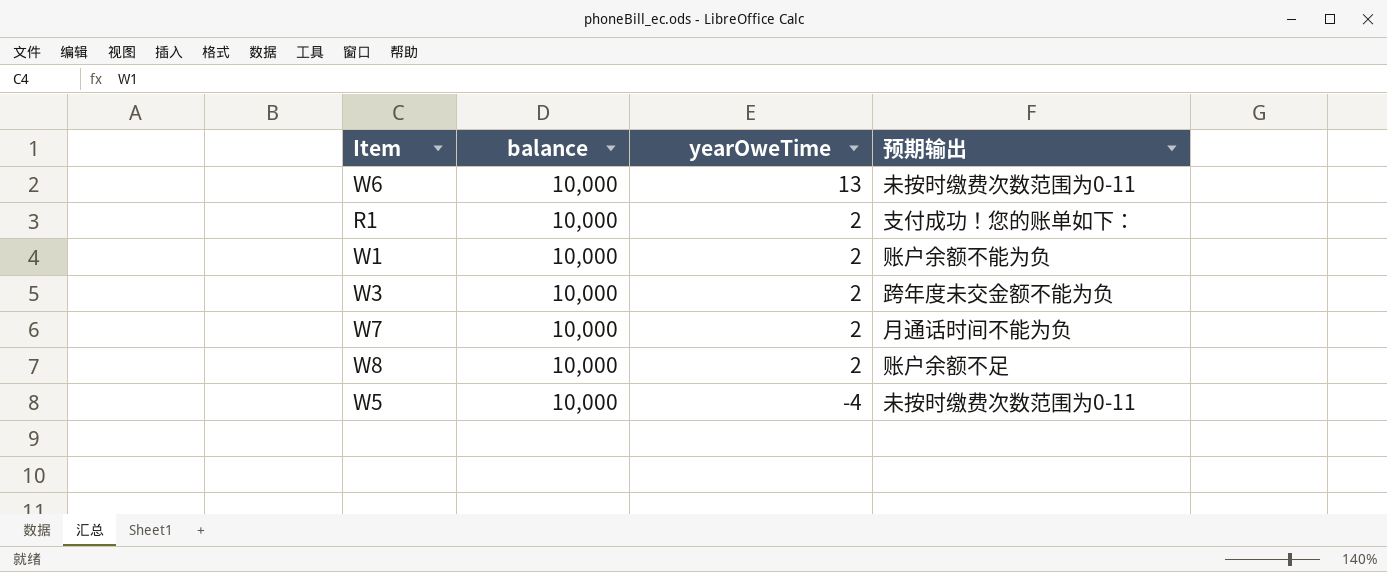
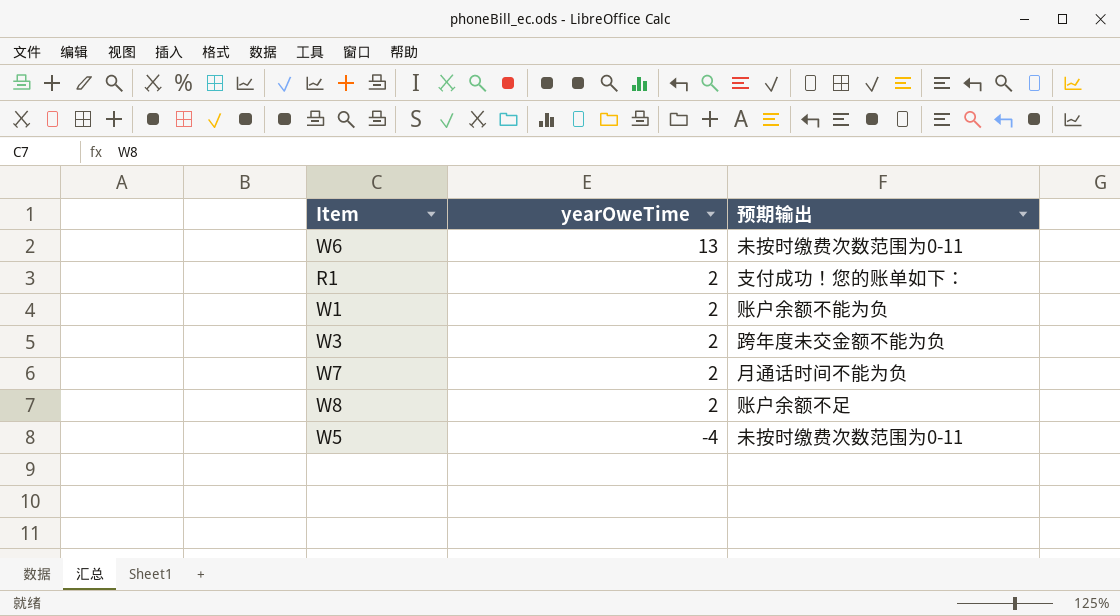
column balance | position: 2 -> none

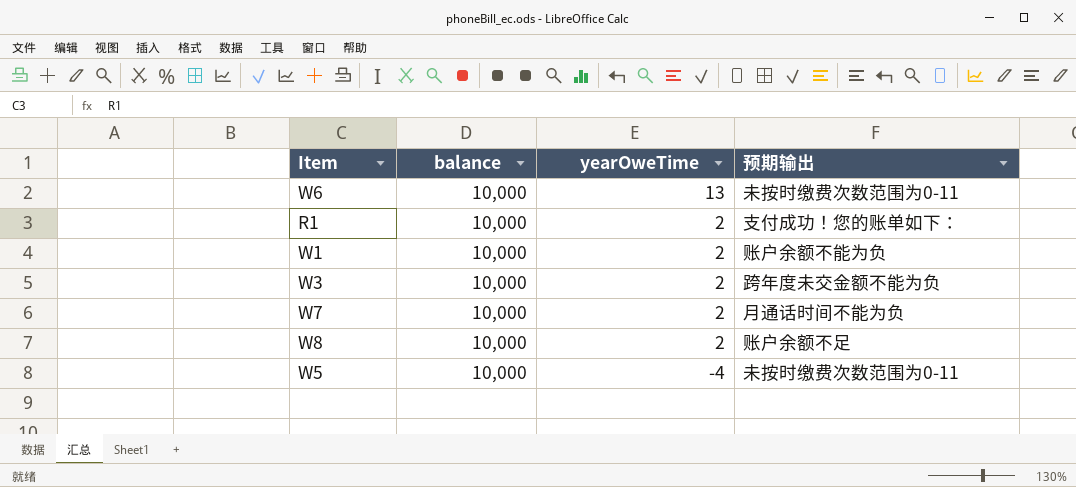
column balance | position: none -> 2

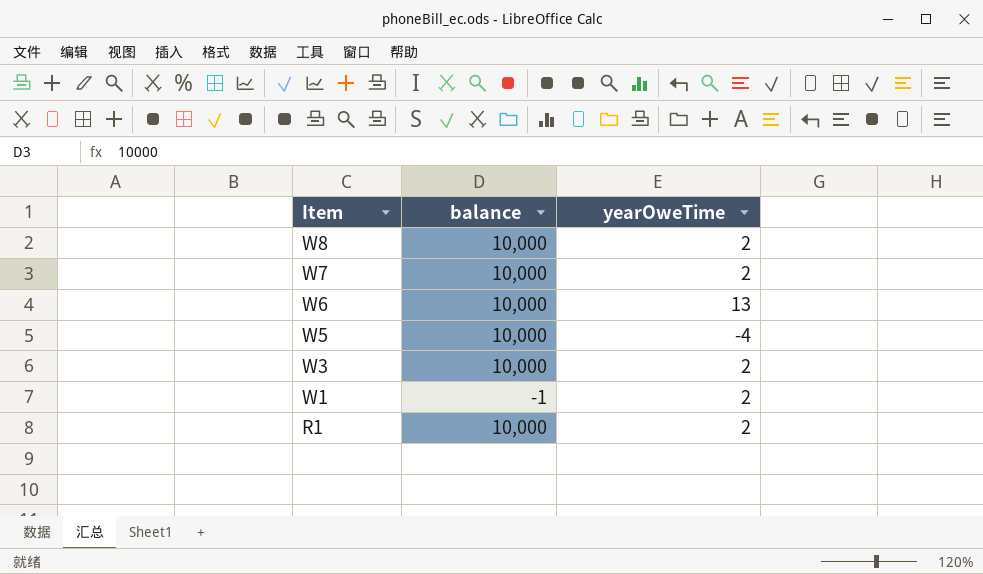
row order: yearOweTime descending -> Item descending
column 预期输出 | position: 4 -> none
W1 | balance: 10,000 -> -1

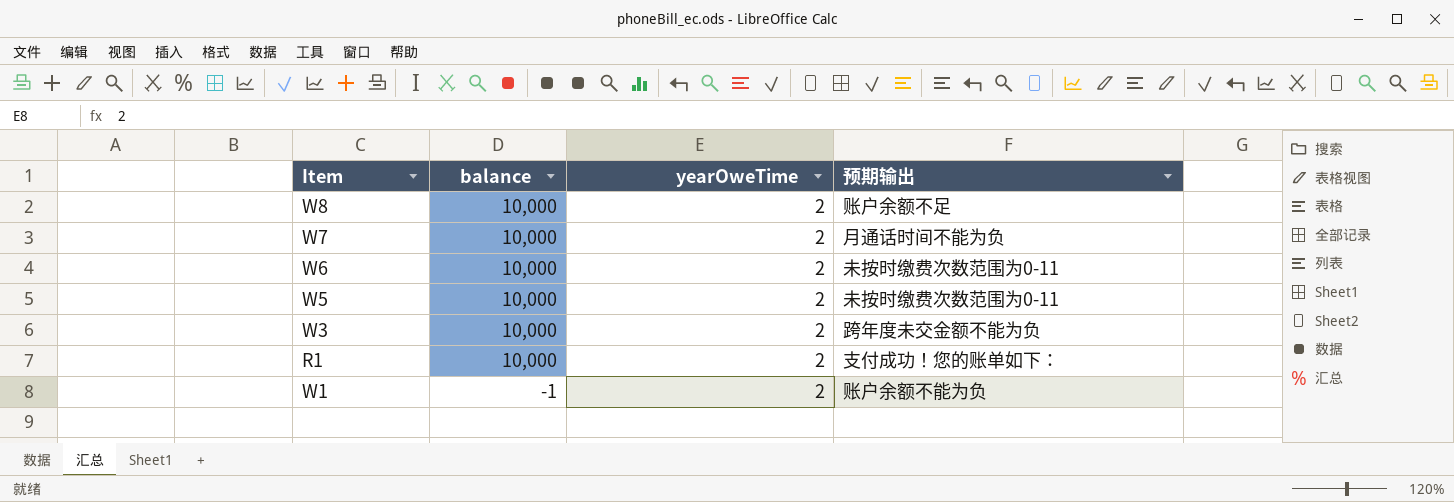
row order: Item descending -> balance descending
column 预期输出 | position: none -> 4
W6 | yearOweTime: 13 -> 2
W5 | yearOweTime: -4 -> 2

